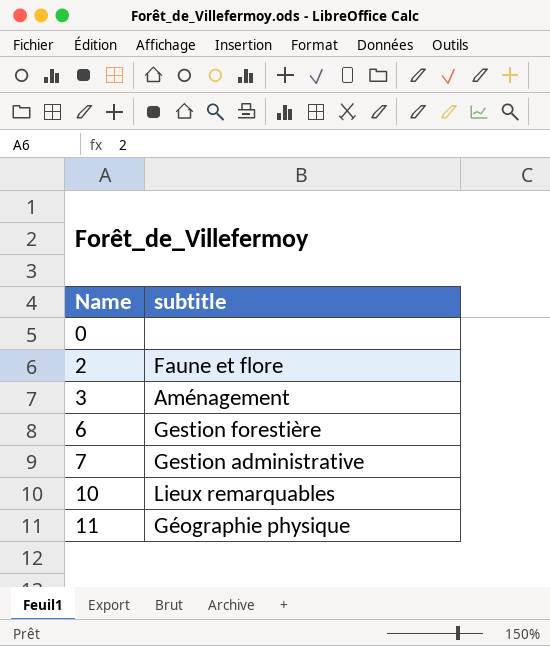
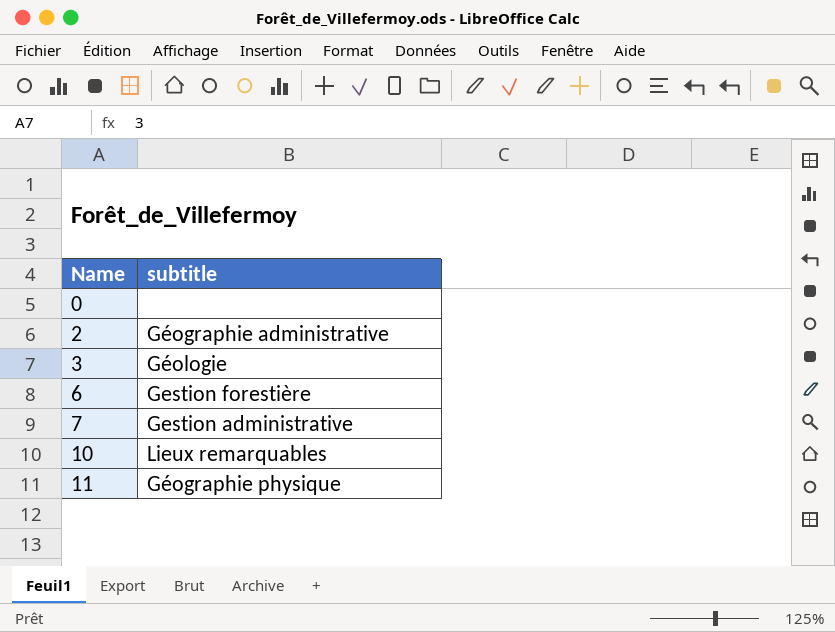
2 | subtitle: Faune et flore -> Géographie administrative
3 | subtitle: Aménagement -> Géologie

